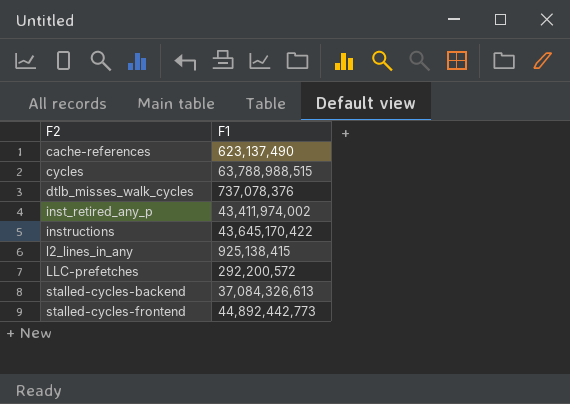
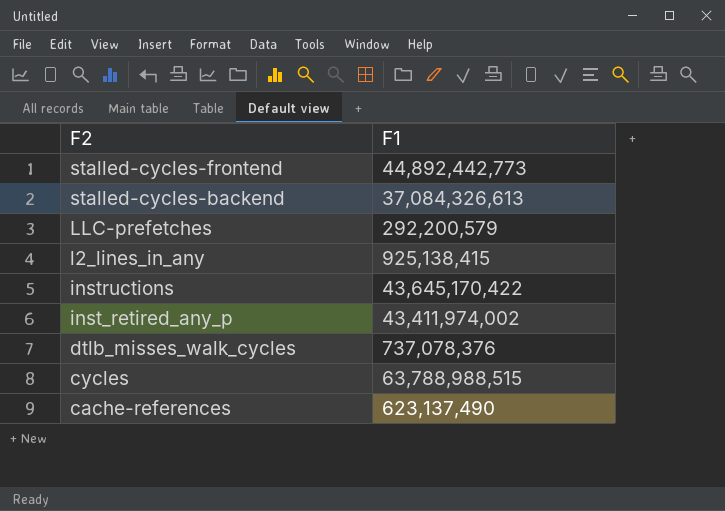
row order: F2 ascending -> F2 descending
LLC-prefetches | F1: 292,200,572 -> 292,200,579

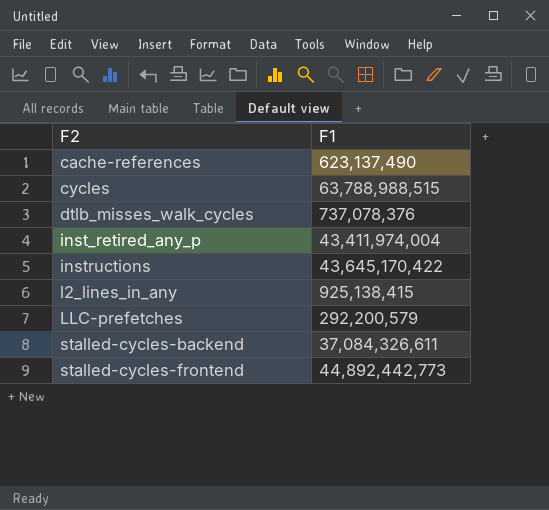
row order: F2 descending -> F2 ascending
inst_retired_any_p | F1: 43,411,974,002 -> 43,411,974,004
stalled-cycles-backend | F1: 37,084,326,613 -> 37,084,326,611

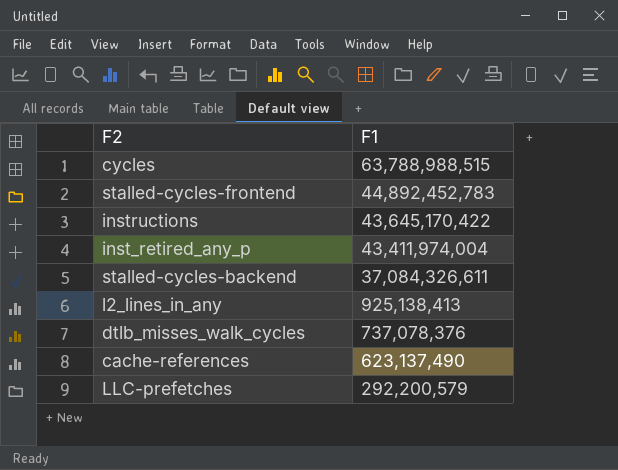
row order: F2 ascending -> F1 descending
stalled-cycles-frontend | F1: 44,892,442,773 -> 44,892,452,783
l2_lines_in_any | F1: 925,138,415 -> 925,138,413

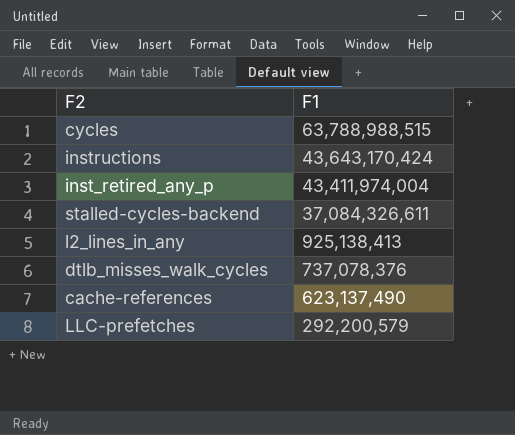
row stalled-cycles-frontend: 44,892,452,783 -> none
instructions | F1: 43,645,170,422 -> 43,643,170,424

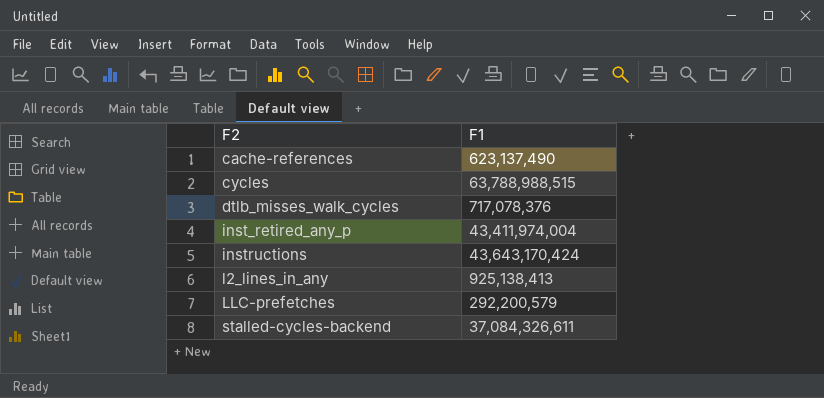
row order: F1 descending -> F2 ascending
dtlb_misses_walk_cycles | F1: 737,078,376 -> 717,078,376

